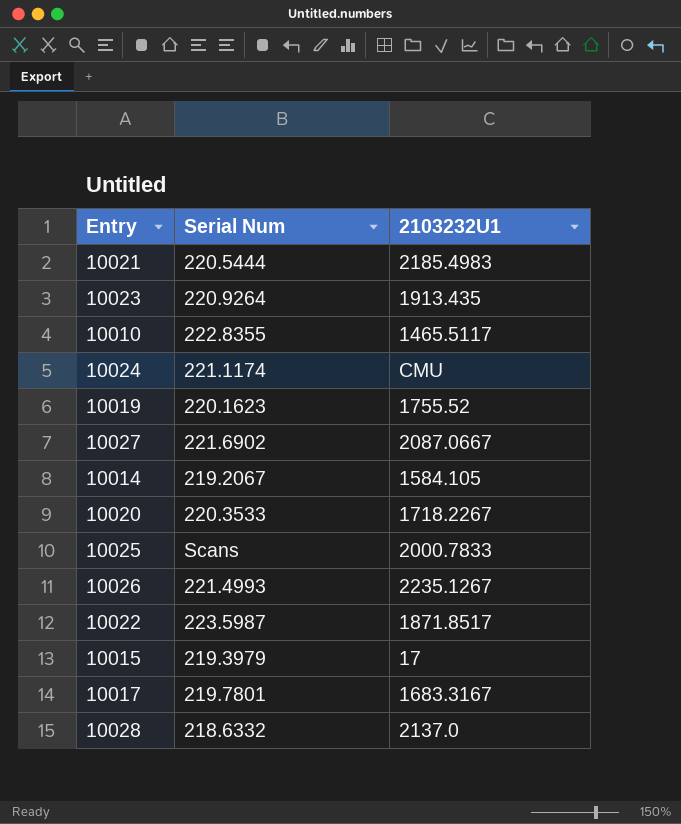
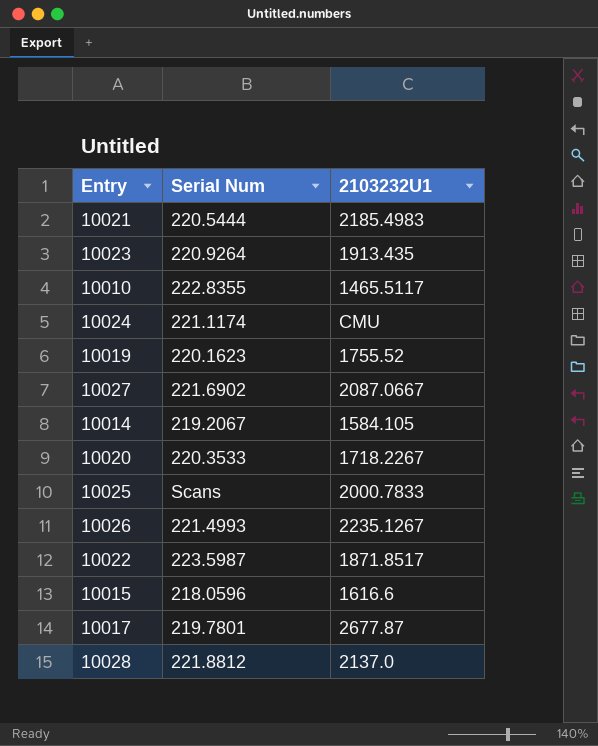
10015 | Serial Num: 219.3979 -> 218.0596
10015 | 2103232U1: 17 -> 1616.6
10017 | 2103232U1: 1683.3167 -> 2677.87
10028 | Serial Num: 218.6332 -> 221.8812

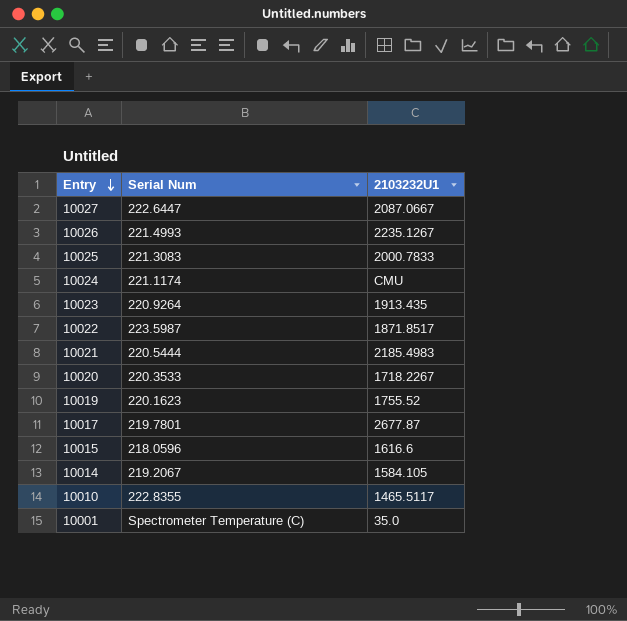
row order: none -> Entry descending
row 10028: 221.8812 | 2137.0 -> none
10027 | Serial Num: 221.6902 -> 222.6447
10025 | Serial Num: Scans -> 221.3083
row 10001: none -> Spectrometer Temperature (C) | 35.0

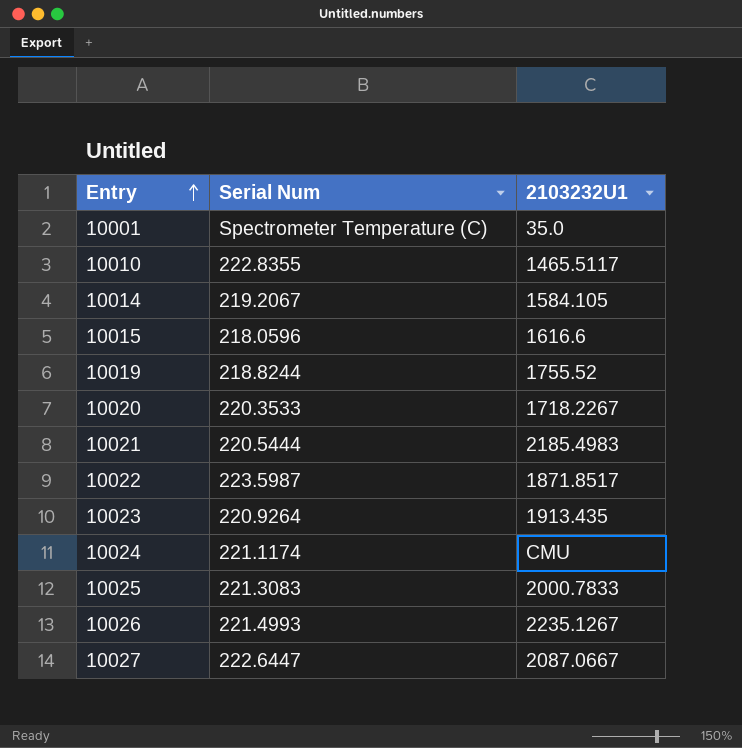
row order: Entry descending -> Entry ascending
row 10017: 219.7801 | 2677.87 -> none
10019 | Serial Num: 220.1623 -> 218.8244

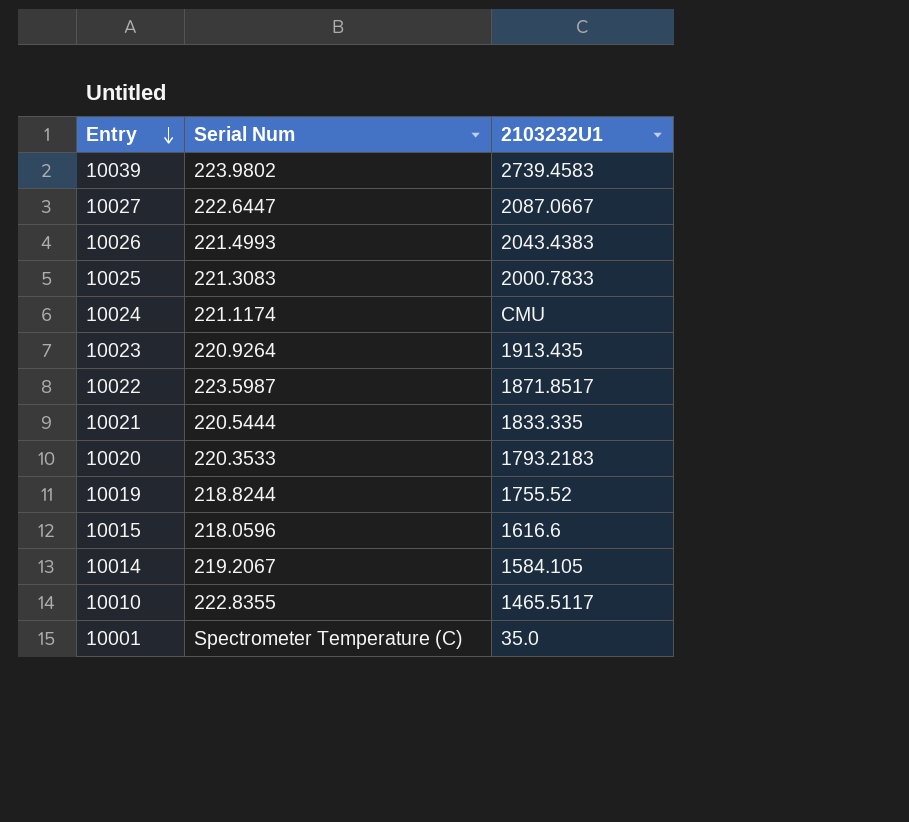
row order: Entry ascending -> Entry descending
row 10039: none -> 223.9802 | 2739.4583
10026 | 2103232U1: 2235.1267 -> 2043.4383
10021 | 2103232U1: 2185.4983 -> 1833.335
10020 | 2103232U1: 1718.2267 -> 1793.2183

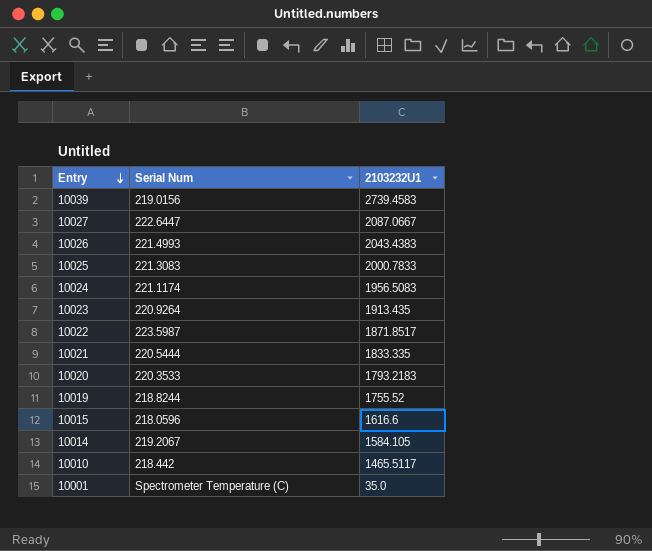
10039 | Serial Num: 223.9802 -> 219.0156
10024 | 2103232U1: CMU -> 1956.5083
10010 | Serial Num: 222.8355 -> 218.442

